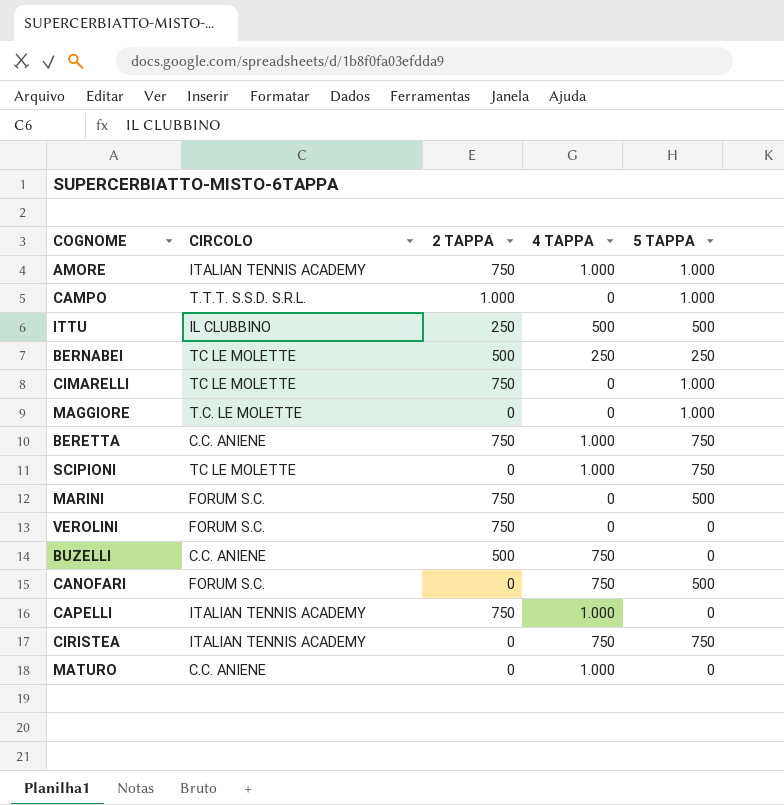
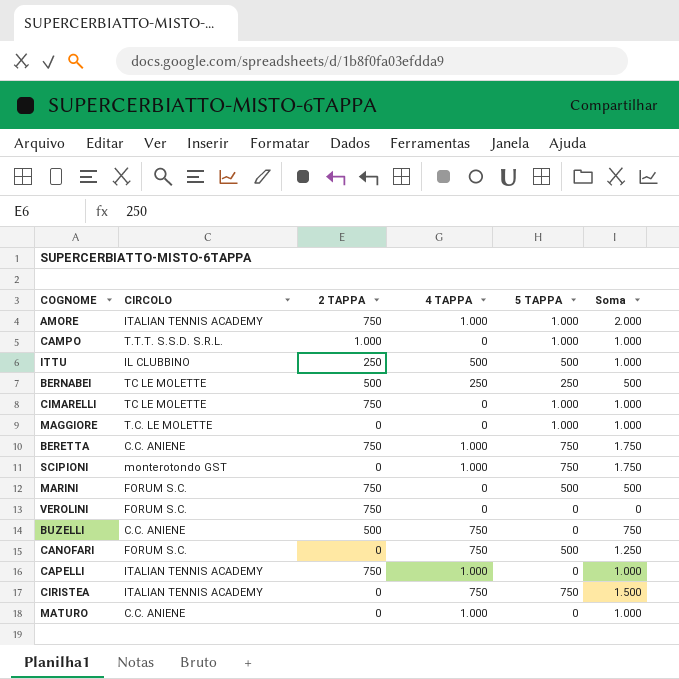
column Soma | formula: none -> [4 TAPPA] + [5 TAPPA]
SCIPIONI | CIRCOLO: TC LE MOLETTE -> monterotondo GST

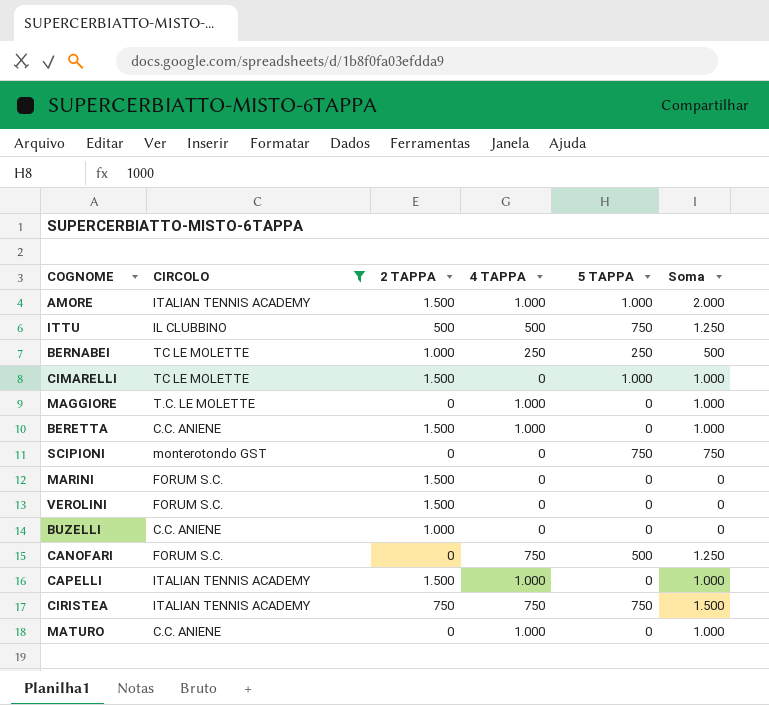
filter: none -> CIRCOLO != T.T.T. S.S.D. S.R.L.
AMORE | 2 TAPPA: 750 -> 1.500
ITTU | 2 TAPPA: 250 -> 500
ITTU | 5 TAPPA: 500 -> 750
ITTU | Soma: 1.000 -> 1.250
BERNABEI | 2 TAPPA: 500 -> 1.000
CIMARELLI | 2 TAPPA: 750 -> 1.500
MAGGIORE | 4 TAPPA: 0 -> 1.000
MAGGIORE | 5 TAPPA: 1.000 -> 0
BERETTA | 2 TAPPA: 750 -> 1.500
BERETTA | 5 TAPPA: 750 -> 0
BERETTA | Soma: 1.750 -> 1.000
SCIPIONI | 4 TAPPA: 1.000 -> 0
SCIPIONI | Soma: 1.750 -> 750
MARINI | 2 TAPPA: 750 -> 1.500
MARINI | 5 TAPPA: 500 -> 0
MARINI | Soma: 500 -> 0
VEROLINI | 2 TAPPA: 750 -> 1.500
BUZELLI | 2 TAPPA: 500 -> 1.000
BUZELLI | 4 TAPPA: 750 -> 0
BUZELLI | Soma: 750 -> 0
CAPELLI | 2 TAPPA: 750 -> 1.500
CIRISTEA | 2 TAPPA: 0 -> 750

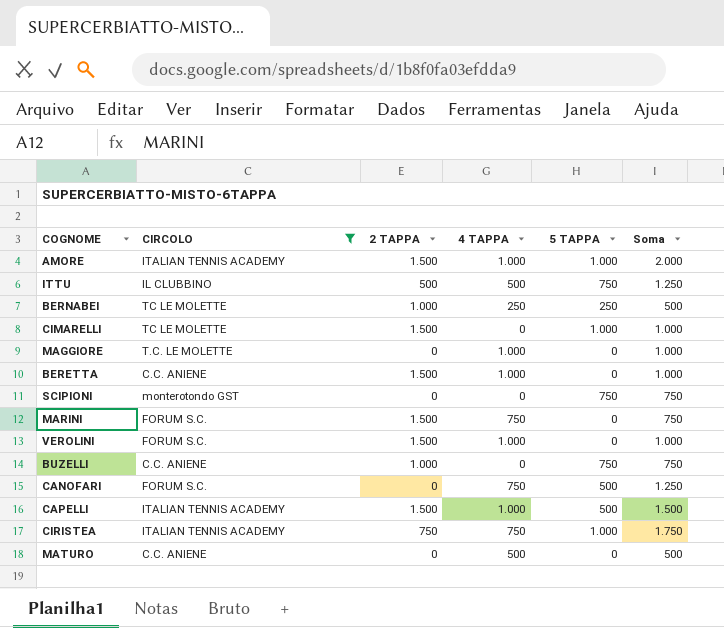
MARINI | 4 TAPPA: 0 -> 750
MARINI | Soma: 0 -> 750
VEROLINI | 4 TAPPA: 0 -> 1.000
VEROLINI | Soma: 0 -> 1.000
BUZELLI | 5 TAPPA: 0 -> 750
BUZELLI | Soma: 0 -> 750
CAPELLI | 5 TAPPA: 0 -> 500
CAPELLI | Soma: 1.000 -> 1.500
CIRISTEA | 5 TAPPA: 750 -> 1.000
CIRISTEA | Soma: 1.500 -> 1.750
MATURO | 4 TAPPA: 1.000 -> 500
MATURO | Soma: 1.000 -> 500

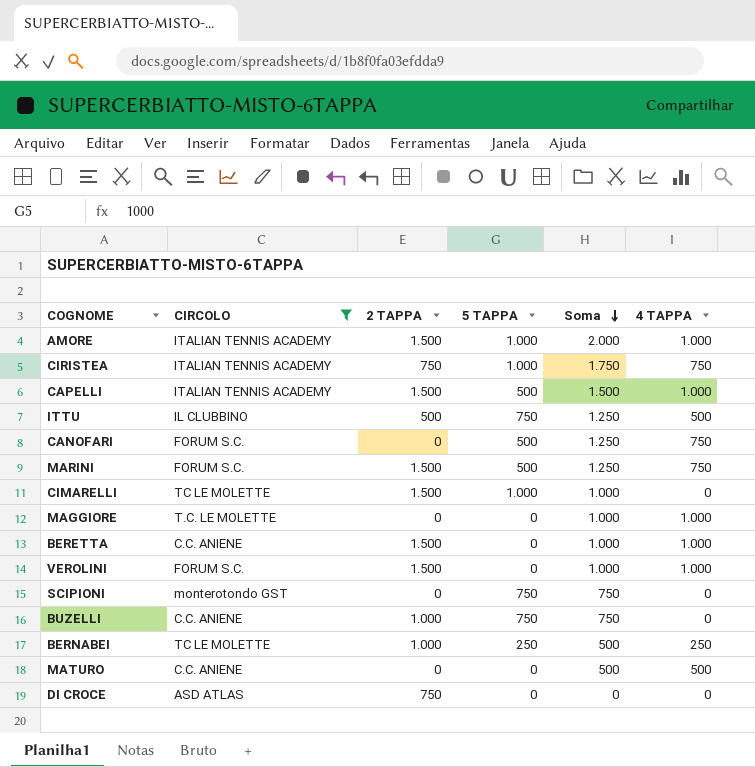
row order: none -> Soma descending
column 4 TAPPA | position: 4 -> 6
MARINI | 5 TAPPA: 0 -> 500
MARINI | Soma: 750 -> 1.250
row DI CROCE: none -> ASD ATLAS | 750 | 0 | 0 | 0

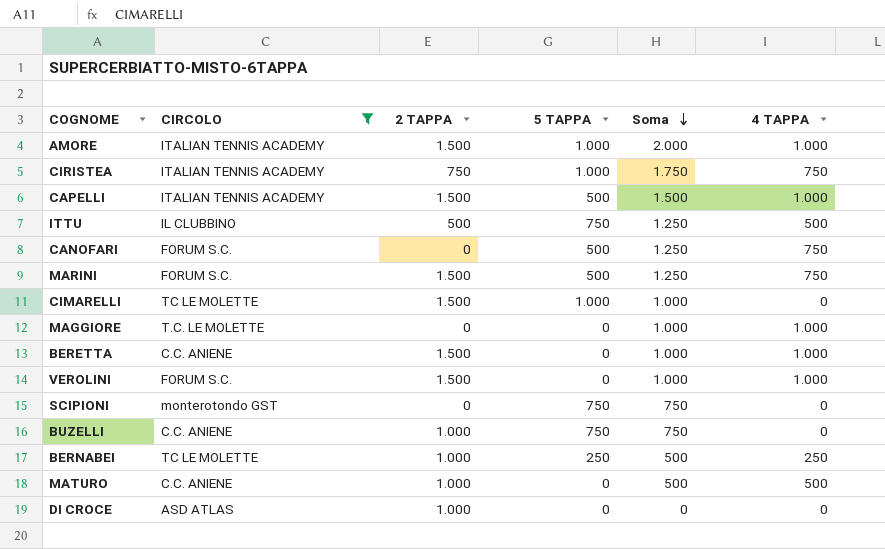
MATURO | 2 TAPPA: 0 -> 1.000
DI CROCE | 2 TAPPA: 750 -> 1.000

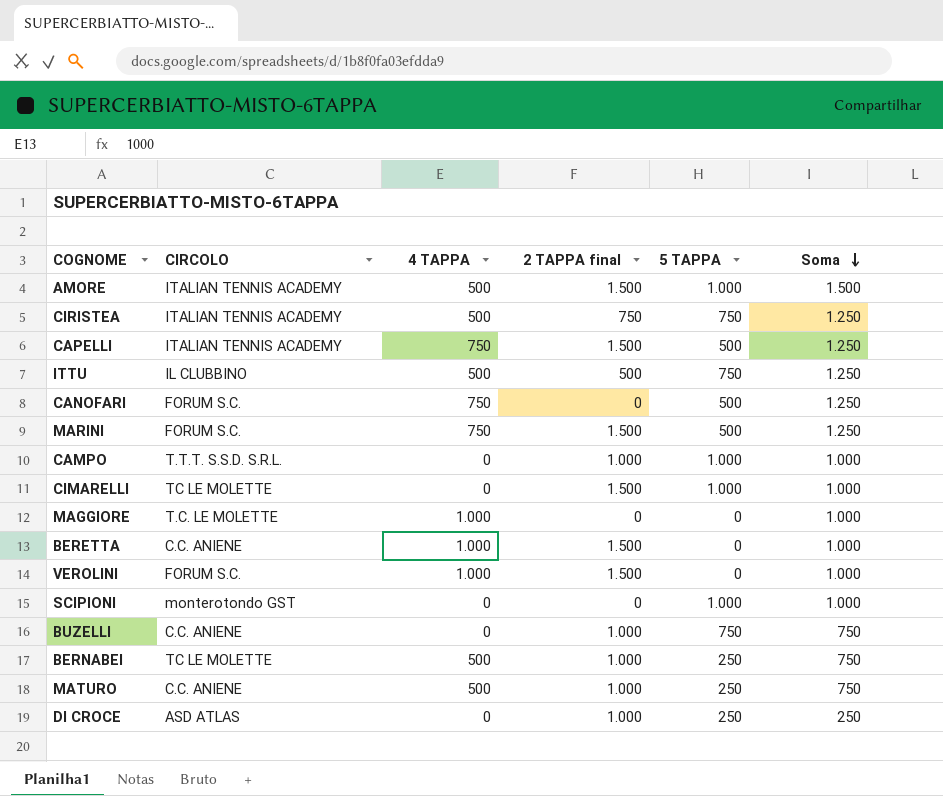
filter: CIRCOLO != T.T.T. S.S.D. S.R.L. -> none
column 4 TAPPA | position: 6 -> 3
column name: 2 TAPPA -> 2 TAPPA final
AMORE | 4 TAPPA: 1.000 -> 500
AMORE | Soma: 2.000 -> 1.500
CIRISTEA | 4 TAPPA: 750 -> 500
CIRISTEA | 5 TAPPA: 1.000 -> 750
CIRISTEA | Soma: 1.750 -> 1.250
CAPELLI | 4 TAPPA: 1.000 -> 750
CAPELLI | Soma: 1.500 -> 1.250
SCIPIONI | 5 TAPPA: 750 -> 1.000
SCIPIONI | Soma: 750 -> 1.000
BERNABEI | 4 TAPPA: 250 -> 500
BERNABEI | Soma: 500 -> 750
MATURO | 5 TAPPA: 0 -> 250
MATURO | Soma: 500 -> 750
DI CROCE | 5 TAPPA: 0 -> 250
DI CROCE | Soma: 0 -> 250

